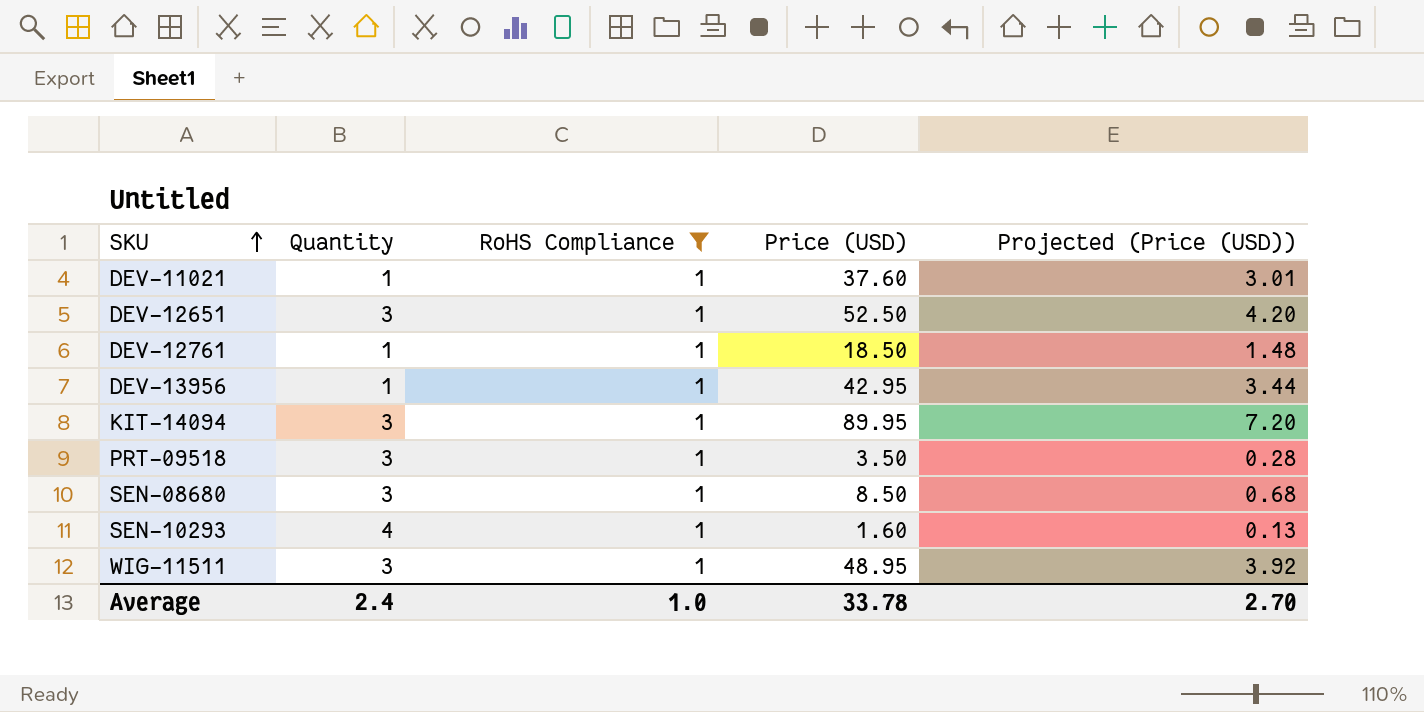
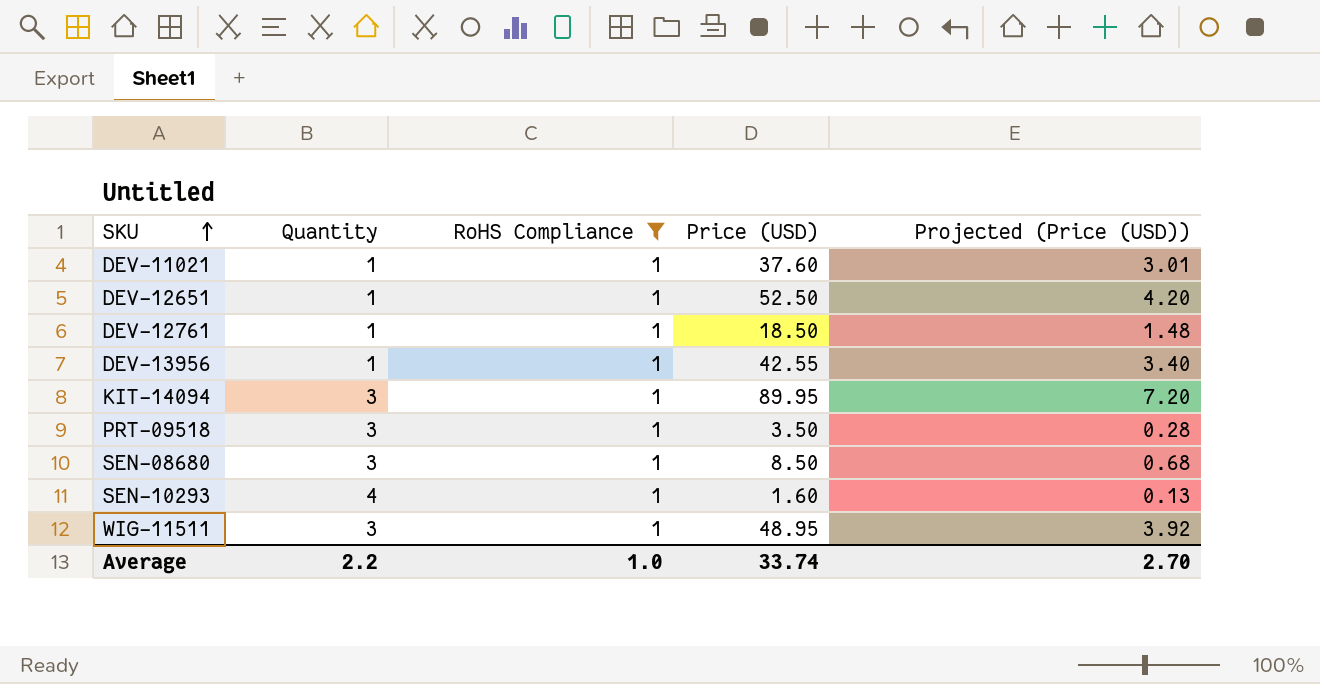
DEV-12651 | Quantity: 3 -> 1
DEV-13956 | Price (USD): 42.95 -> 42.55
DEV-13956 | Projected (Price (USD)): 3.44 -> 3.40
Average | Quantity: 2.4 -> 2.2
Average | Price (USD): 33.78 -> 33.74

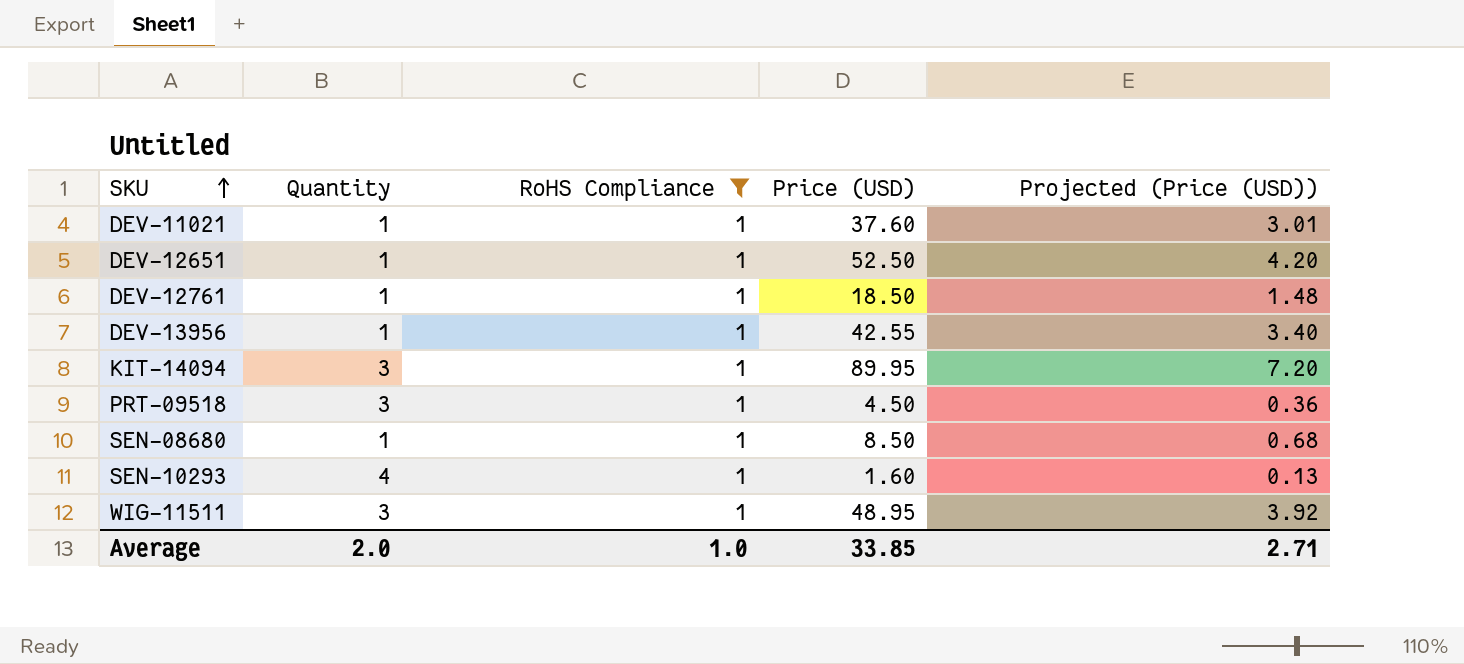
PRT-09518 | Price (USD): 3.50 -> 4.50
PRT-09518 | Projected (Price (USD)): 0.28 -> 0.36
SEN-08680 | Quantity: 3 -> 1
Average | Quantity: 2.2 -> 2.0
Average | Price (USD): 33.74 -> 33.85
Average | Projected (Price (USD)): 2.70 -> 2.71

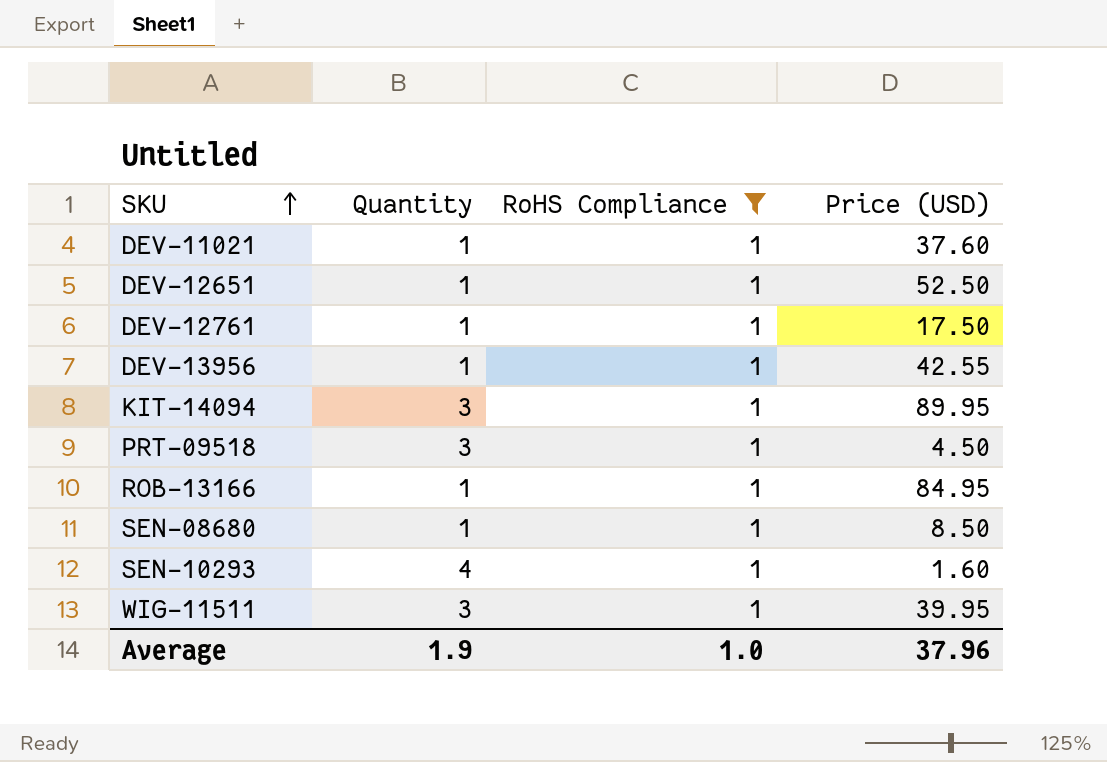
column Projected (Price (USD)) | formula: [Price (USD)] * 0.08 -> none
DEV-12761 | Price (USD): 18.50 -> 17.50
row ROB-13166: none -> 1 | 1 | 84.95
WIG-11511 | Price (USD): 48.95 -> 39.95
Average | Quantity: 2.0 -> 1.9
Average | Price (USD): 33.85 -> 37.96

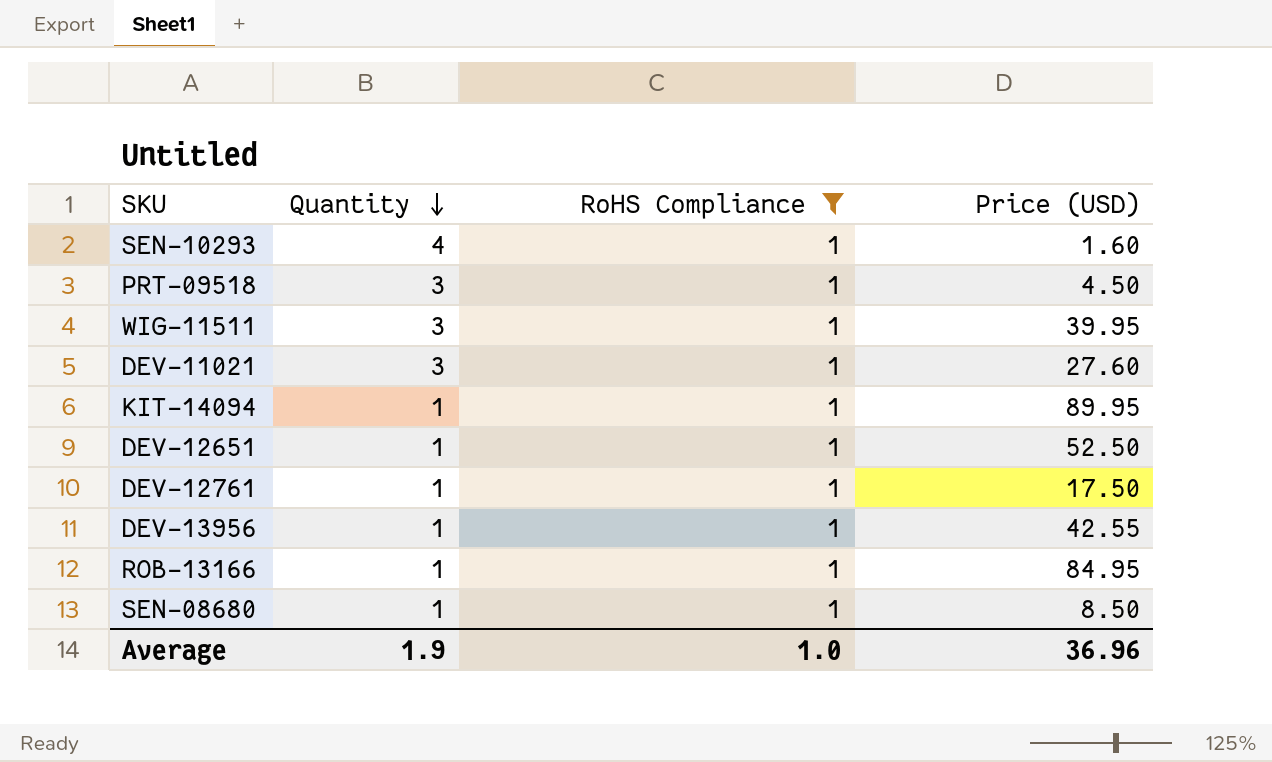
row order: SKU ascending -> Quantity descending
DEV-11021 | Quantity: 1 -> 3
DEV-11021 | Price (USD): 37.60 -> 27.60
KIT-14094 | Quantity: 3 -> 1
Average | Price (USD): 37.96 -> 36.96

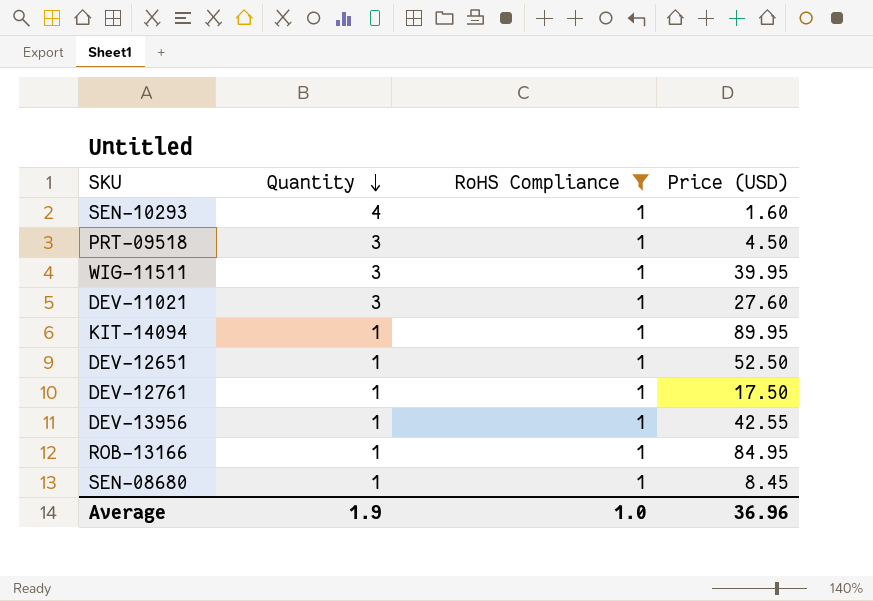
SEN-08680 | Price (USD): 8.50 -> 8.45

